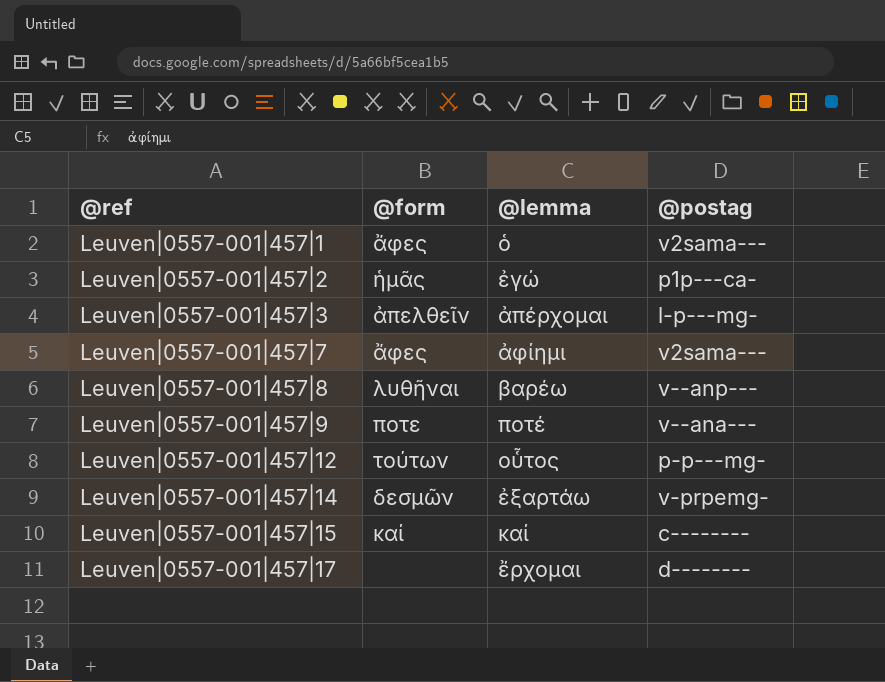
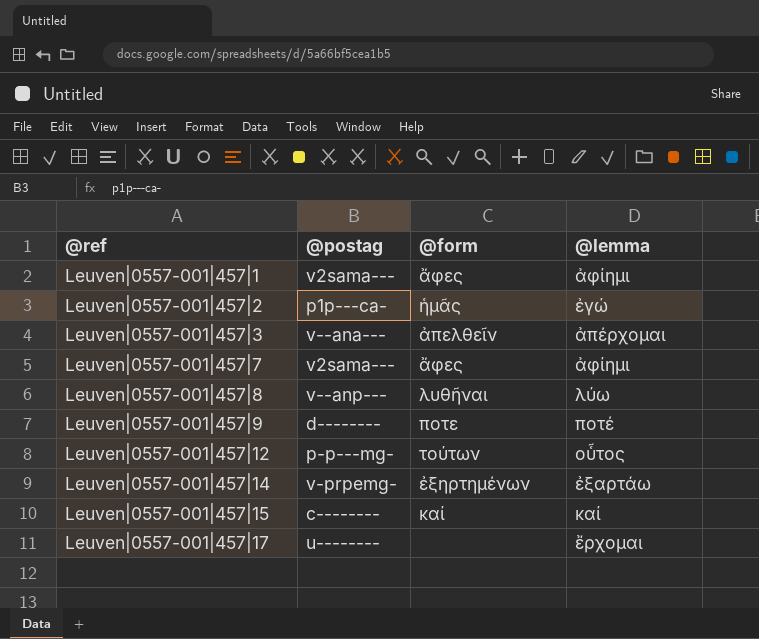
column @postag | position: 4 -> 2
Leuven|0557-001|457|1 | @lemma: ὁ -> ἀφίημι
Leuven|0557-001|457|3 | @postag: l-p---mg- -> v--ana---
Leuven|0557-001|457|8 | @lemma: βαρέω -> λύω
Leuven|0557-001|457|9 | @postag: v--ana--- -> d--------
Leuven|0557-001|457|14 | @form: δεσμῶν -> ἐξηρτημένων
Leuven|0557-001|457|17 | @postag: d-------- -> u--------

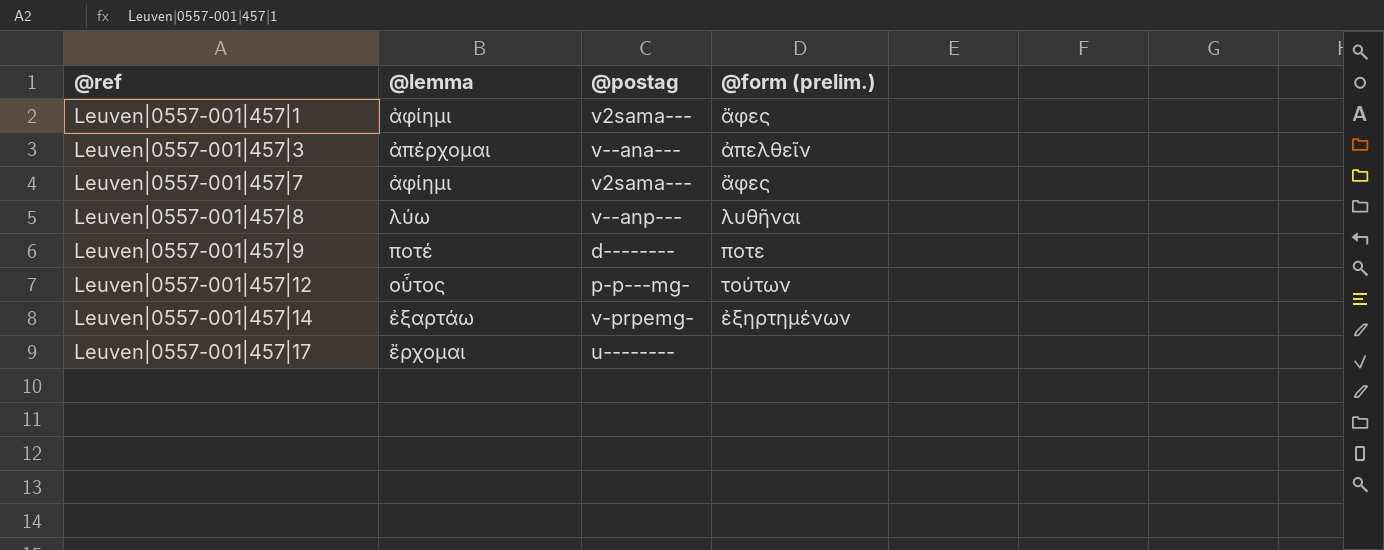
column @lemma | position: 4 -> 2
column name: @form -> @form (prelim.)
row Leuven|0557-001|457|2: p1p---ca- | ἡμᾶς | ἐγώ -> none
row Leuven|0557-001|457|15: c-------- | καί | καί -> none

